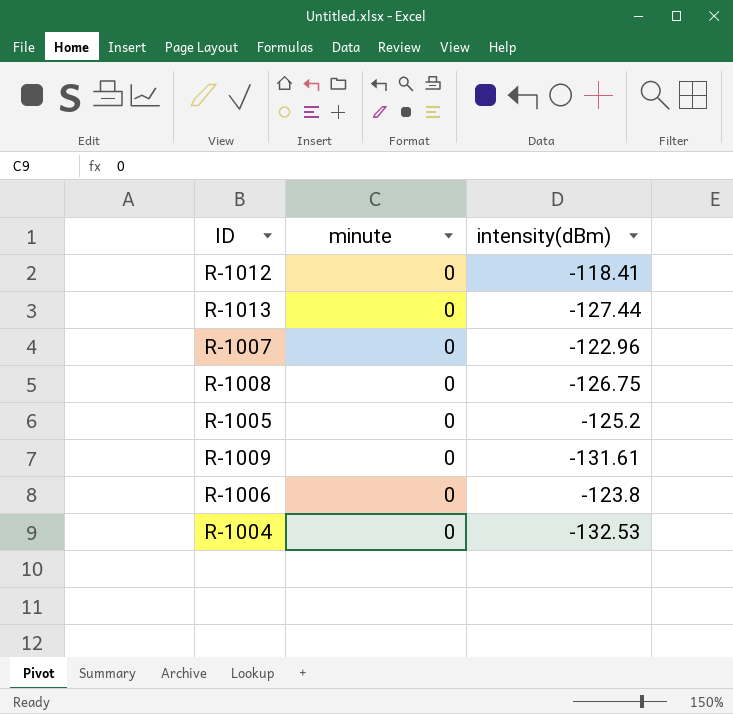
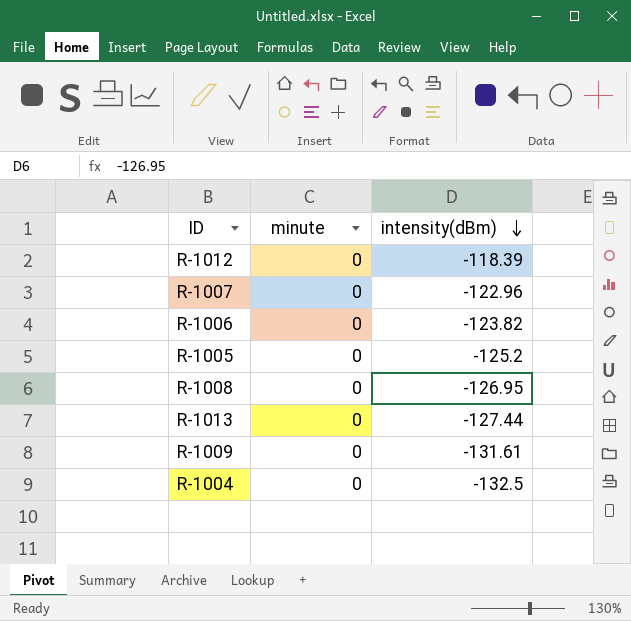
row order: none -> intensity(dBm) descending
R-1012 | intensity(dBm): -118.41 -> -118.39
R-1006 | intensity(dBm): -123.8 -> -123.82
R-1008 | intensity(dBm): -126.75 -> -126.95
R-1004 | intensity(dBm): -132.53 -> -132.5

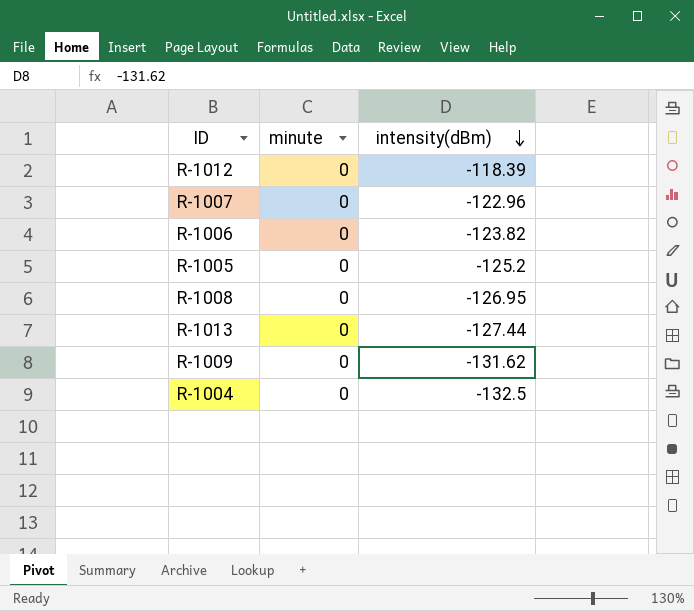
R-1009 | intensity(dBm): -131.61 -> -131.62

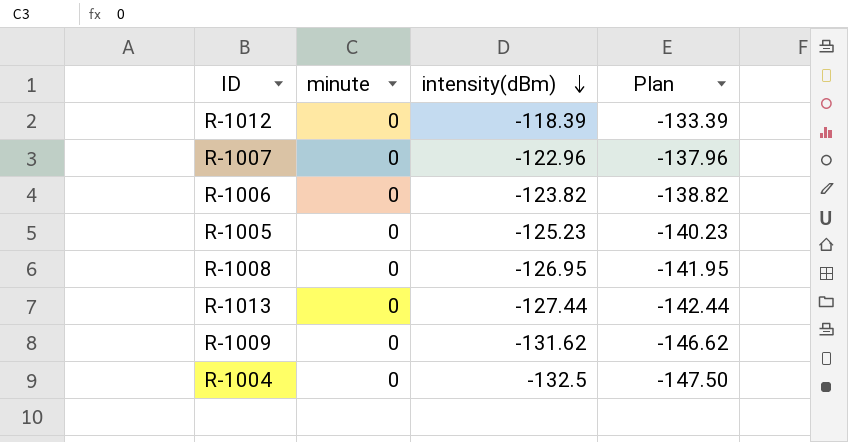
column Plan | formula: none -> [intensity(dBm)] - 15
R-1005 | intensity(dBm): -125.2 -> -125.23

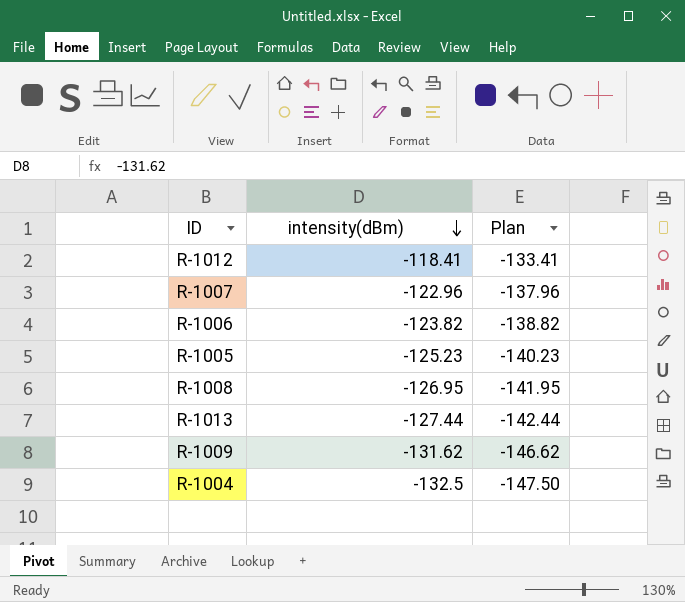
column minute | position: 2 -> none
R-1012 | intensity(dBm): -118.39 -> -118.41
R-1012 | Plan: -133.39 -> -133.41

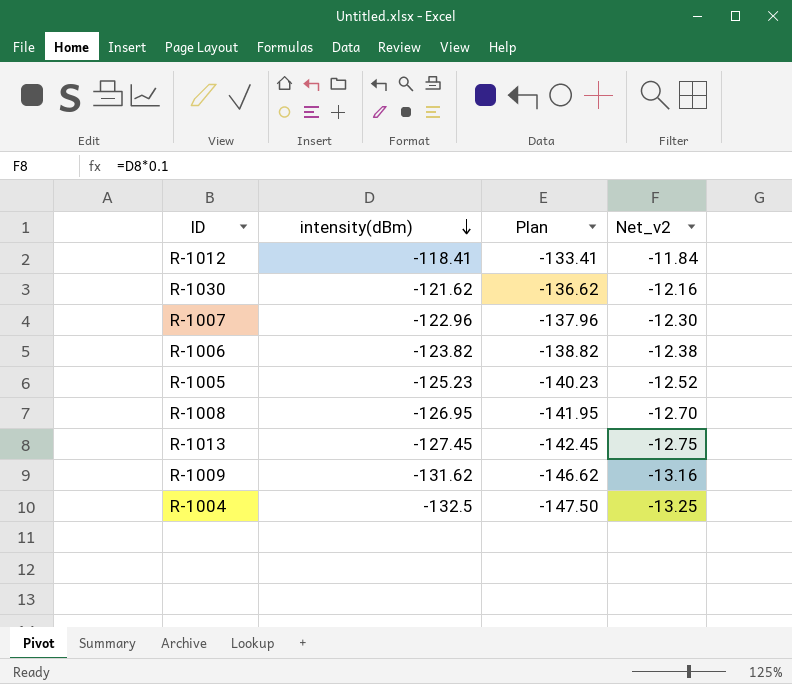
column Net_v2 | formula: none -> [intensity(dBm)] * 0.1
row R-1030: none -> -121.62 | -136.62 | -12.16
R-1013 | intensity(dBm): -127.44 -> -127.45
R-1013 | Plan: -142.44 -> -142.45

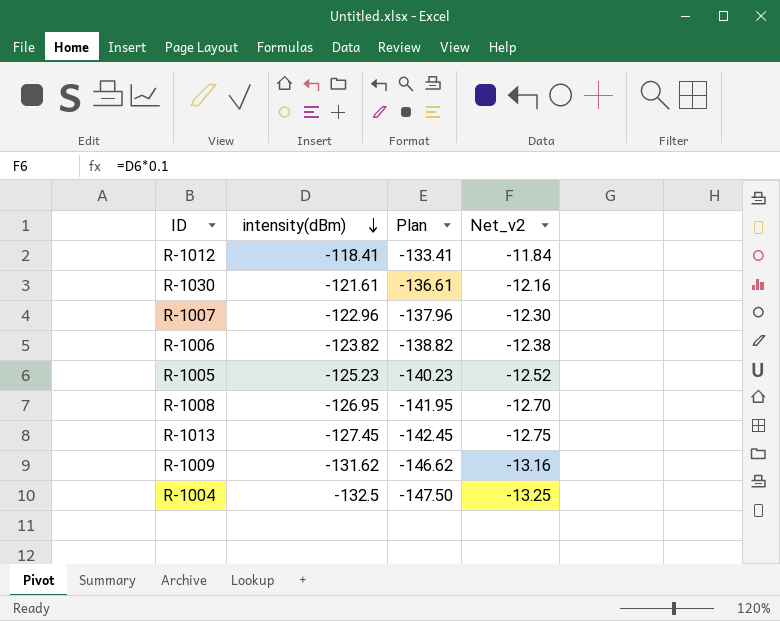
R-1030 | intensity(dBm): -121.62 -> -121.61
R-1030 | Plan: -136.62 -> -136.61

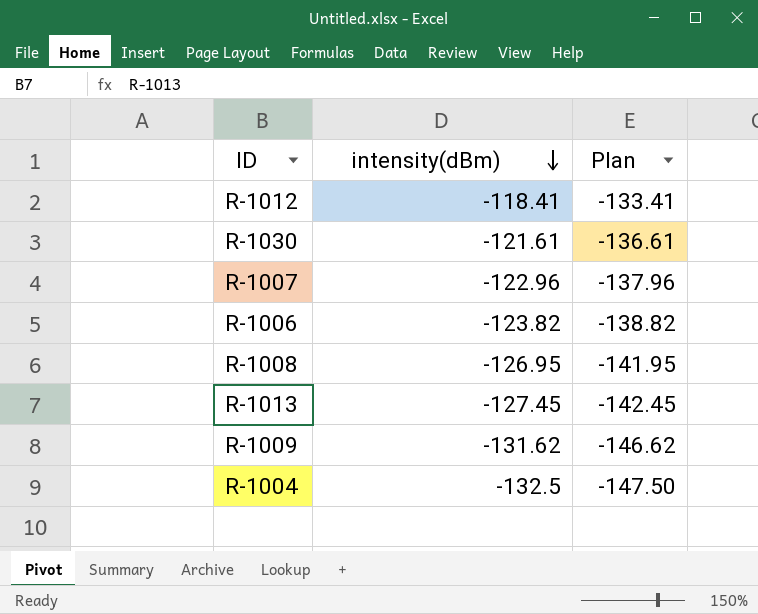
column Net_v2 | formula: [intensity(dBm)] * 0.1 -> none
row R-1005: -125.23 | -140.23 | -12.52 -> none

